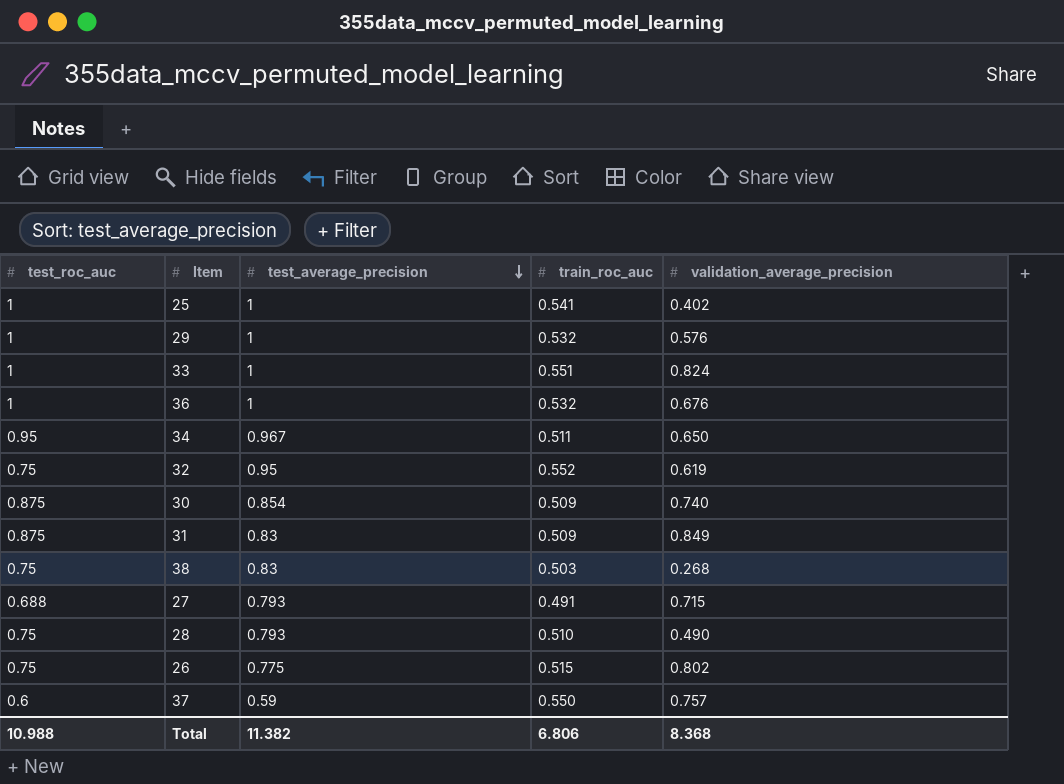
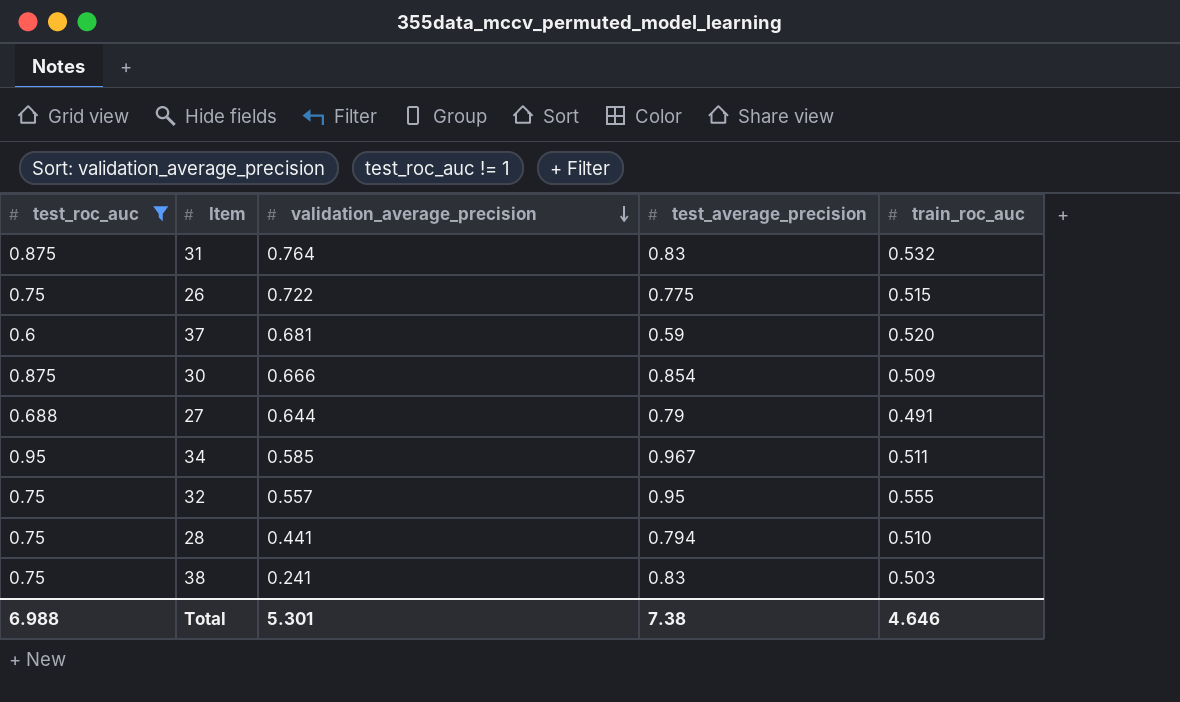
filter: none -> test_roc_auc != 1
row order: test_average_precision descending -> validation_average_precision descending
column validation_average_precision | position: 5 -> 3
31 | validation_average_precision: 0.849 -> 0.764
31 | train_roc_auc: 0.509 -> 0.532
26 | validation_average_precision: 0.802 -> 0.722
37 | validation_average_precision: 0.757 -> 0.681
37 | train_roc_auc: 0.550 -> 0.520
30 | validation_average_precision: 0.740 -> 0.666
27 | validation_average_precision: 0.715 -> 0.644
27 | test_average_precision: 0.793 -> 0.79
34 | validation_average_precision: 0.650 -> 0.585
32 | validation_average_precision: 0.619 -> 0.557
32 | train_roc_auc: 0.552 -> 0.555
28 | validation_average_precision: 0.490 -> 0.441
28 | test_average_precision: 0.793 -> 0.794
38 | validation_average_precision: 0.268 -> 0.241
Total | test_roc_auc: 10.988 -> 6.988
Total | validation_average_precision: 8.368 -> 5.301
Total | test_average_precision: 11.382 -> 7.38
Total | train_roc_auc: 6.806 -> 4.646

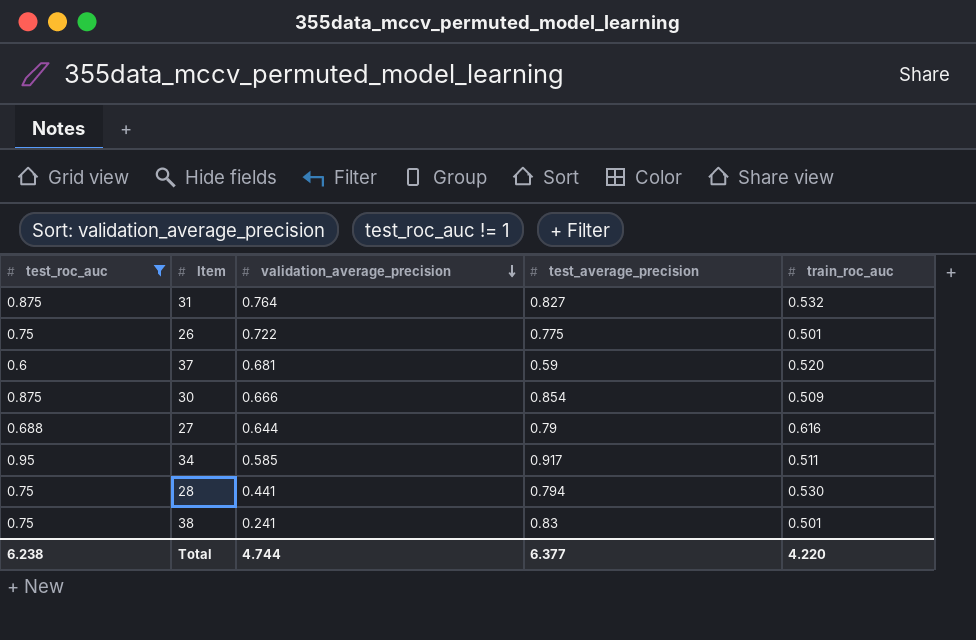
row 32: 0.75 | 0.557 | 0.95 | 0.555 -> none
31 | test_average_precision: 0.83 -> 0.827
26 | train_roc_auc: 0.515 -> 0.501
27 | train_roc_auc: 0.491 -> 0.616
34 | test_average_precision: 0.967 -> 0.917
28 | train_roc_auc: 0.510 -> 0.530
38 | train_roc_auc: 0.503 -> 0.501
Total | test_roc_auc: 6.988 -> 6.238
Total | validation_average_precision: 5.301 -> 4.744
Total | test_average_precision: 7.38 -> 6.377
Total | train_roc_auc: 4.646 -> 4.220

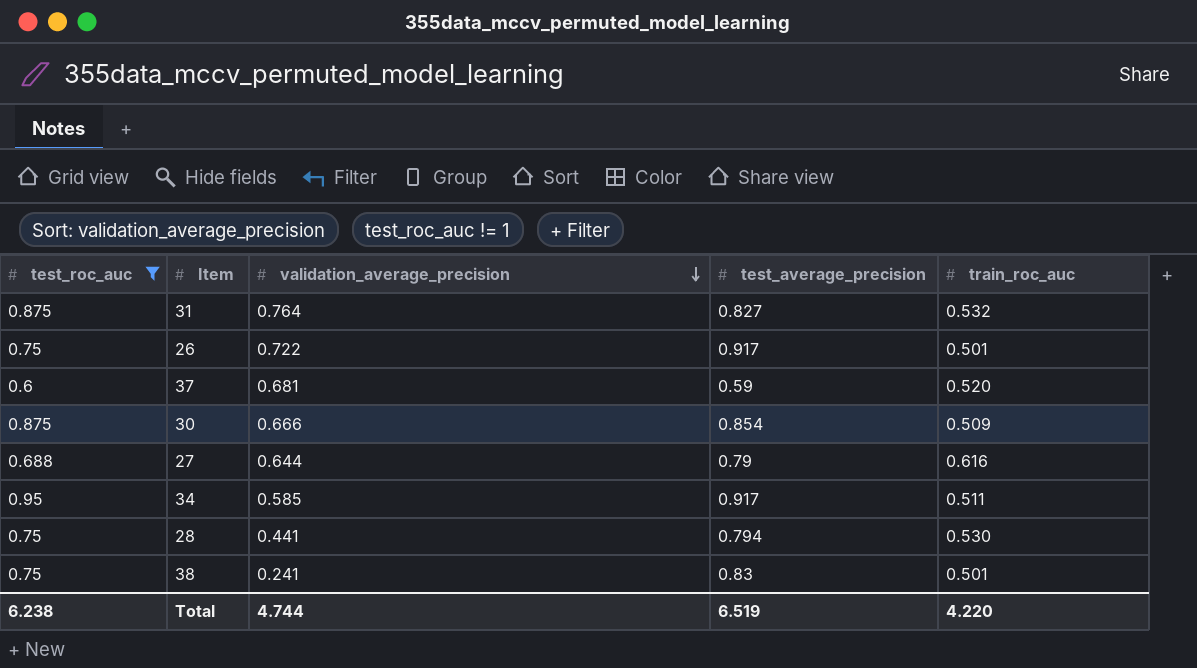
26 | test_average_precision: 0.775 -> 0.917
Total | test_average_precision: 6.377 -> 6.519

